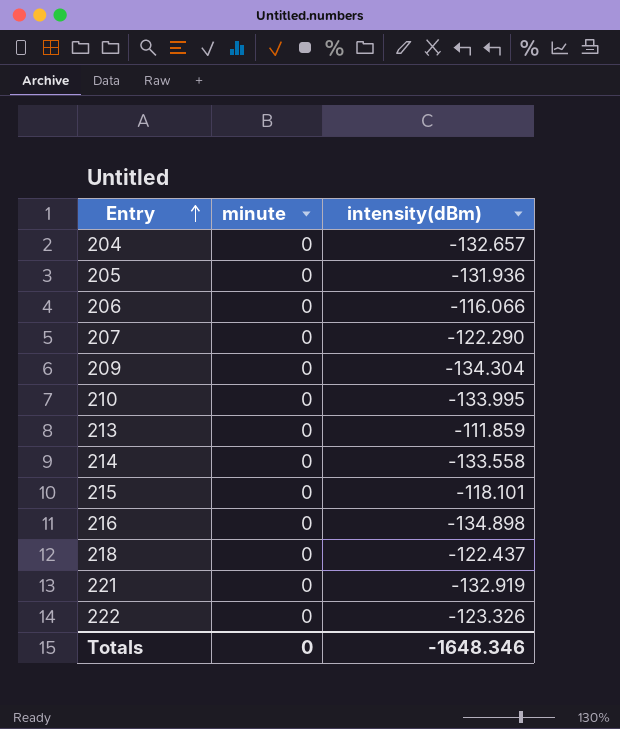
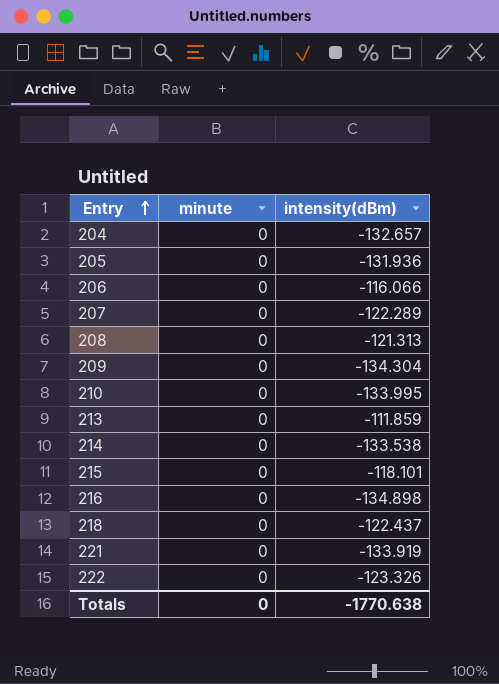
207 | intensity(dBm): -122.290 -> -122.289
row 208: none -> 0 | -121.313
214 | intensity(dBm): -133.558 -> -133.538
221 | intensity(dBm): -132.919 -> -133.919
Totals | intensity(dBm): -1648.346 -> -1770.638

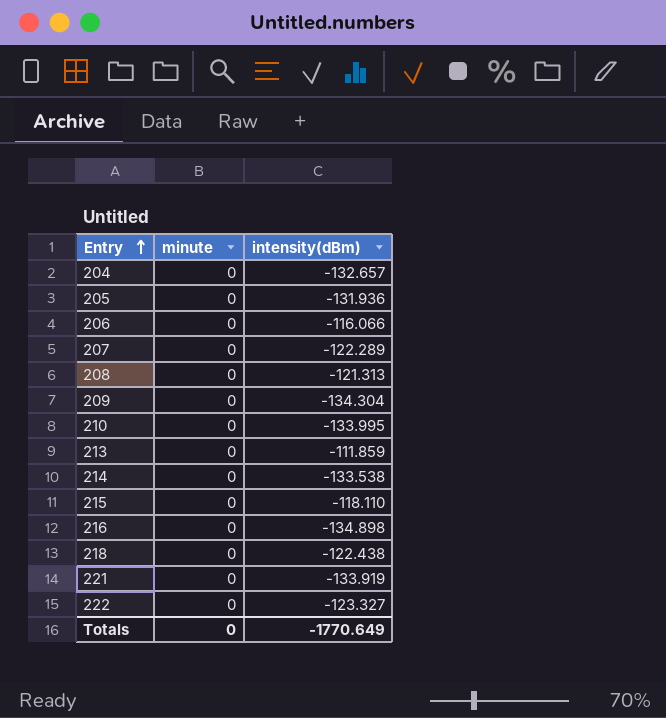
215 | intensity(dBm): -118.101 -> -118.110
218 | intensity(dBm): -122.437 -> -122.438
222 | intensity(dBm): -123.326 -> -123.327
Totals | intensity(dBm): -1770.638 -> -1770.649

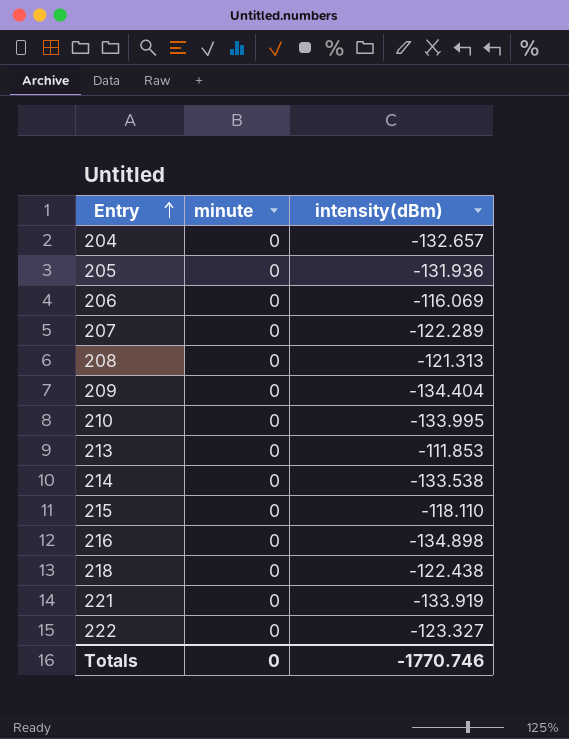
206 | intensity(dBm): -116.066 -> -116.069
209 | intensity(dBm): -134.304 -> -134.404
213 | intensity(dBm): -111.859 -> -111.853
Totals | intensity(dBm): -1770.649 -> -1770.746

